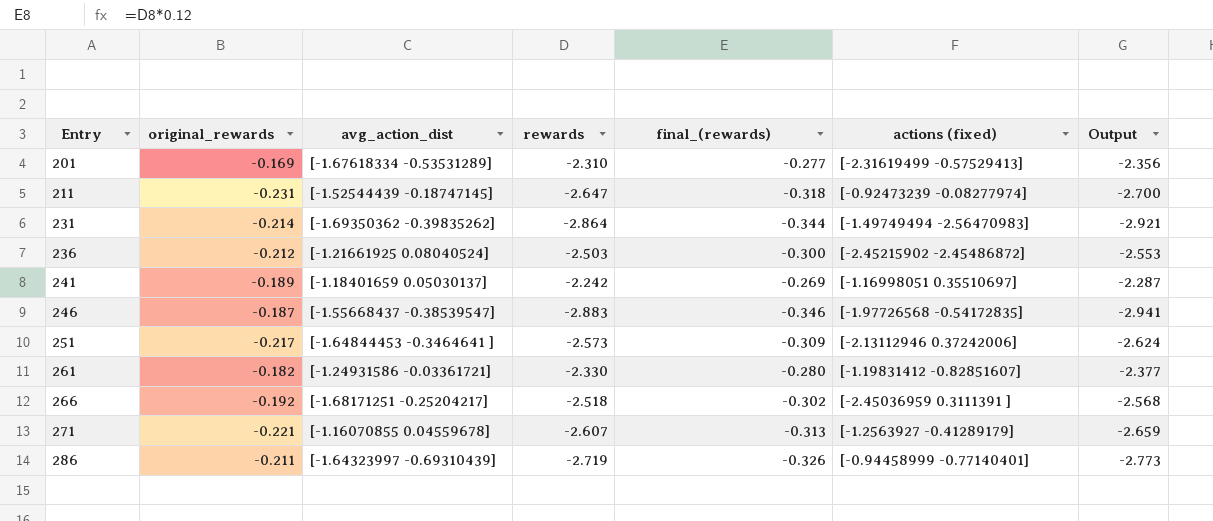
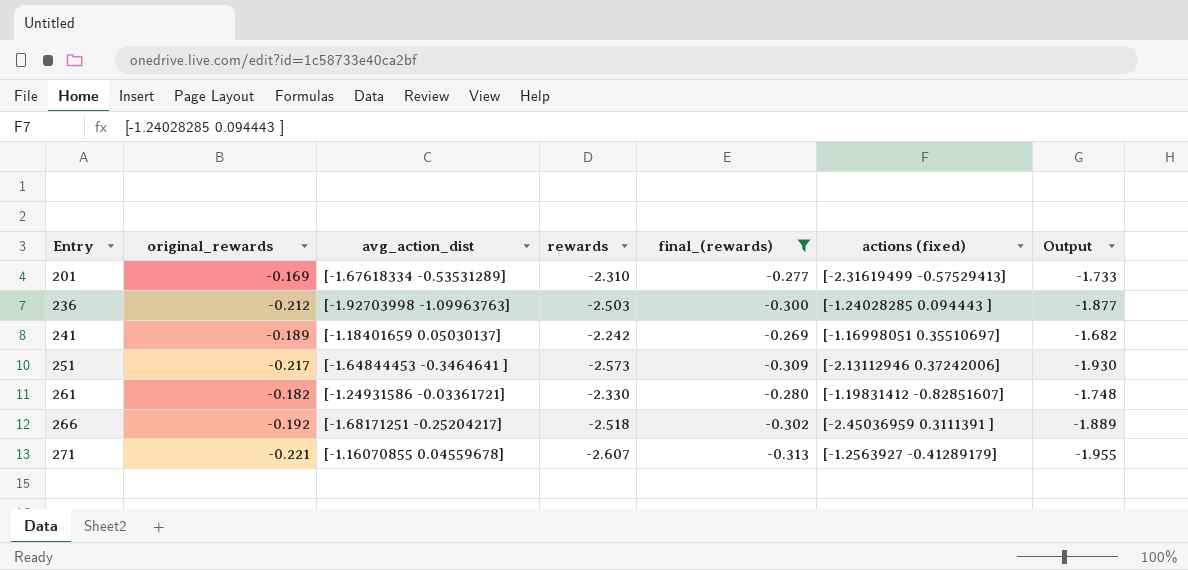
filter: none -> final_(rewards) >= -0.313
column Output | formula: [rewards] * 1.02 -> [rewards] * 0.75
236 | avg_action_dist: [-1.21661925 0.08040524] -> [-1.92703998 -1.09963763]
236 | actions (fixed): [-2.45215902 -2.45486872] -> [-1.24028285 0.094443 ]

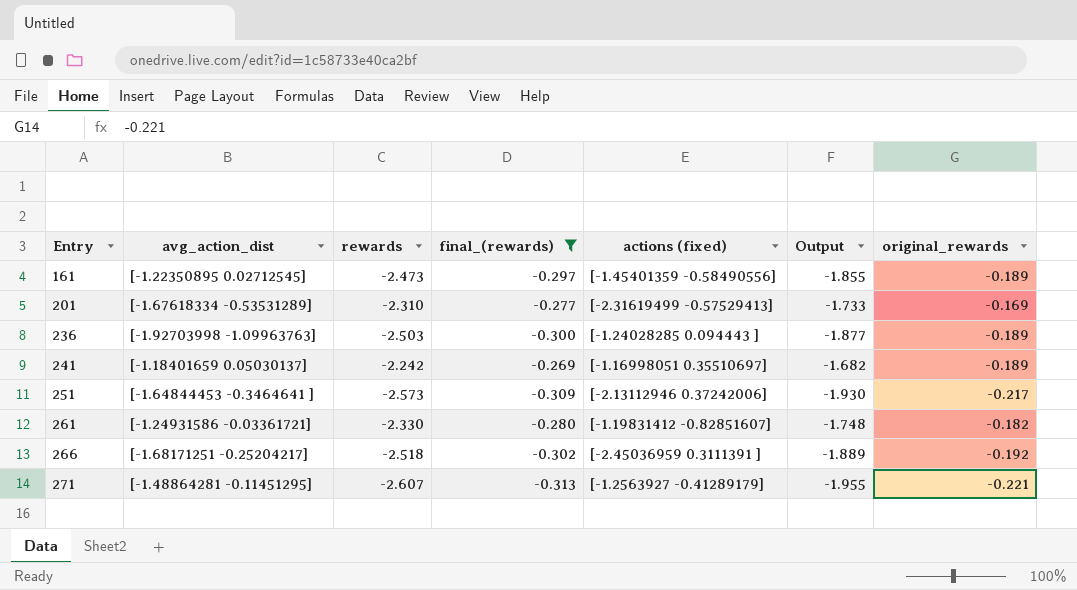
column original_rewards | position: 2 -> 7
row 161: none -> [-1.22350895 0.02712545] | -2.473 | -0.297 | [-1.45401359 -0.58490556] | -1.855 | -0.189
236 | original_rewards: -0.212 -> -0.189
271 | avg_action_dist: [-1.16070855 0.04559678] -> [-1.48864281 -0.11451295]

